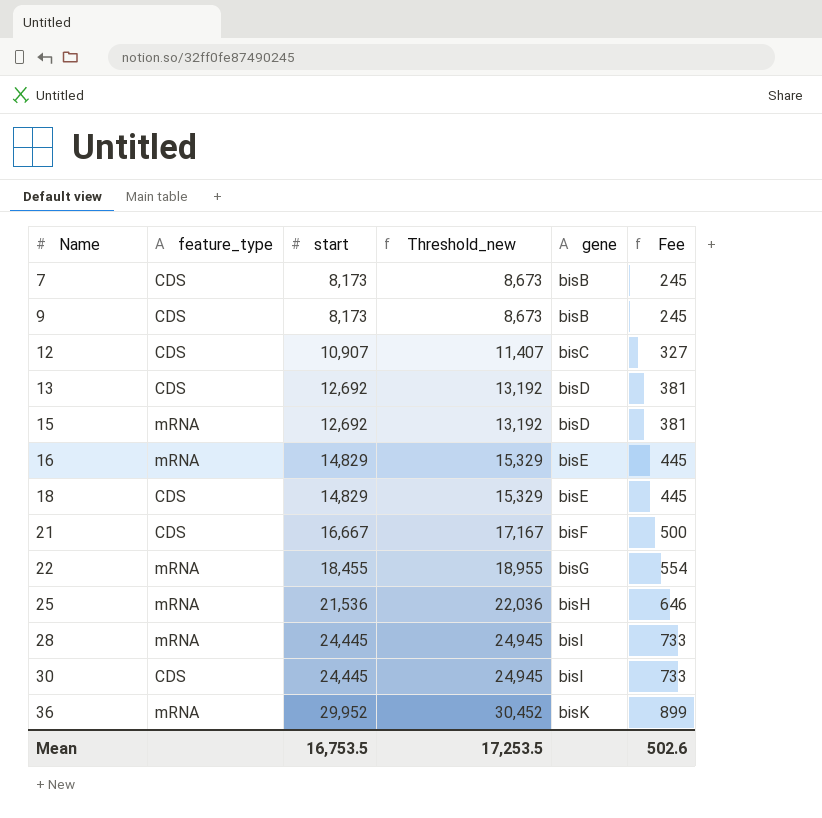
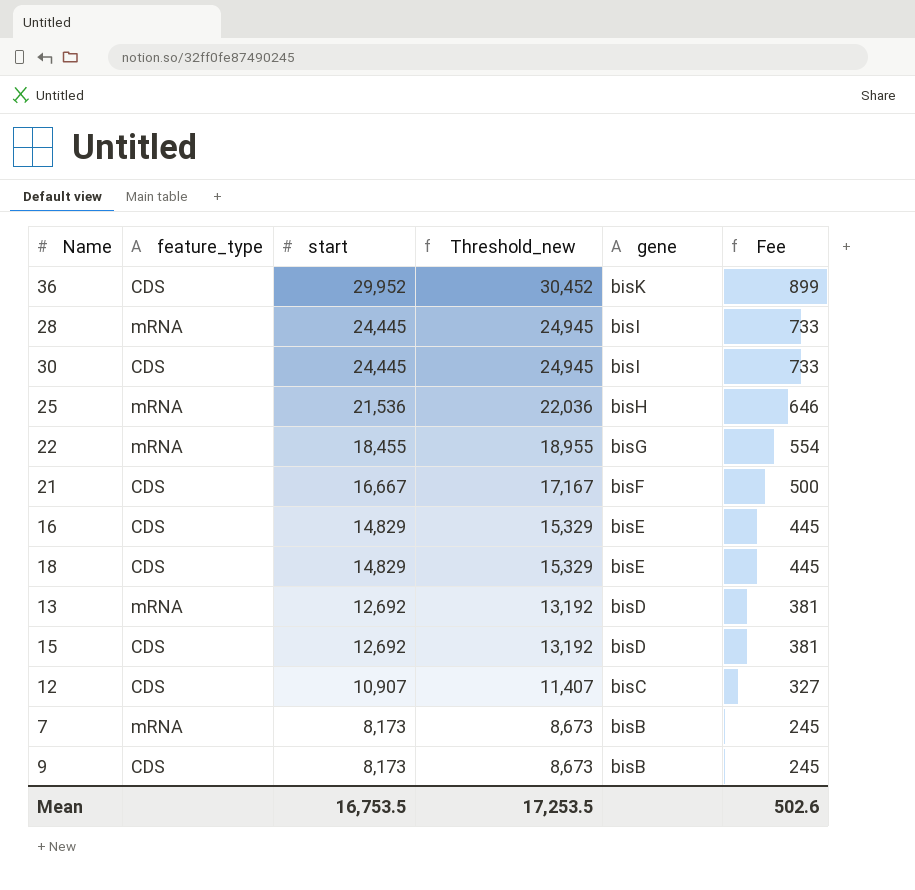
row order: Name ascending -> start descending
36 | feature_type: mRNA -> CDS
16 | feature_type: mRNA -> CDS
13 | feature_type: CDS -> mRNA
15 | feature_type: mRNA -> CDS
7 | feature_type: CDS -> mRNA

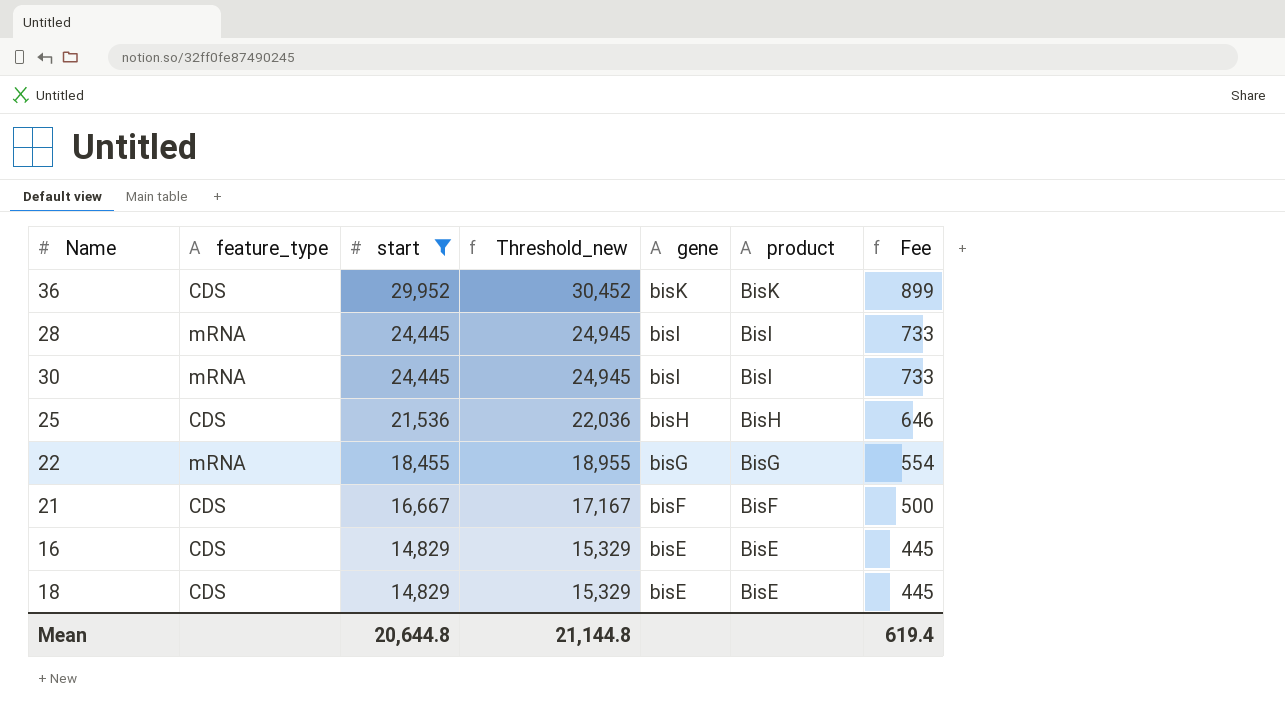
filter: none -> start >= 14,829
column product | position: none -> 6
30 | feature_type: CDS -> mRNA
25 | feature_type: mRNA -> CDS
Mean | start: 16,753.5 -> 20,644.8
Mean | Threshold_new: 17,253.5 -> 21,144.8
Mean | Fee: 502.6 -> 619.4

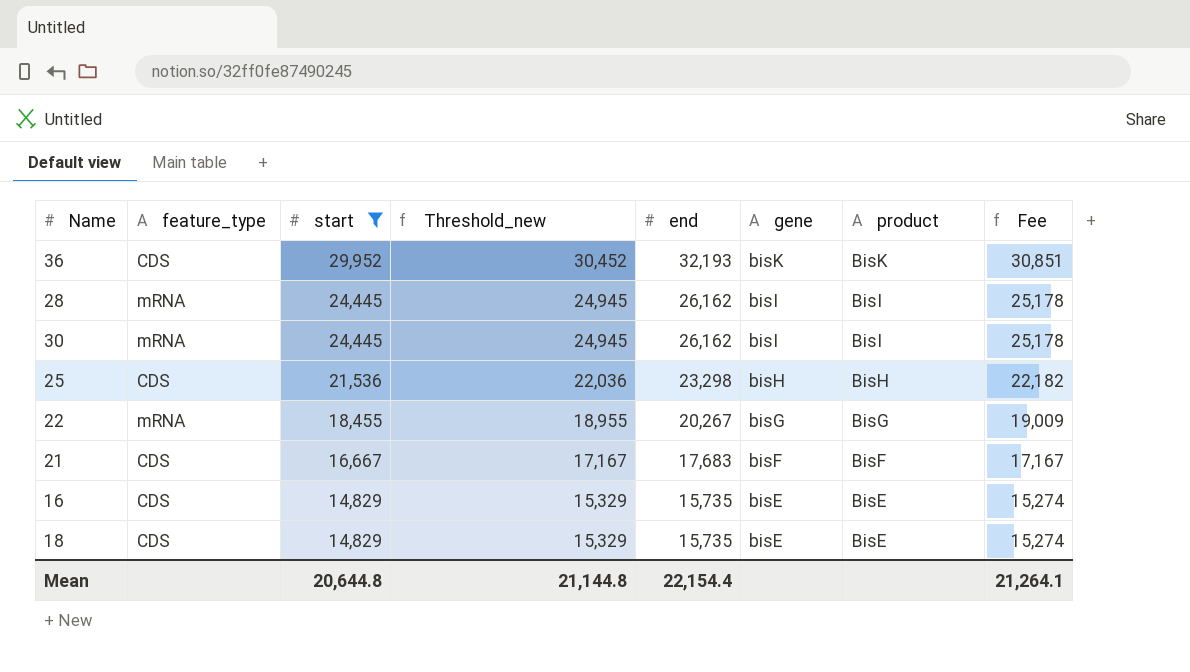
column end | position: none -> 5
column Fee | formula: [start] * 0.03 -> [start] * 1.03
Mean | Fee: 619.4 -> 21,264.1

